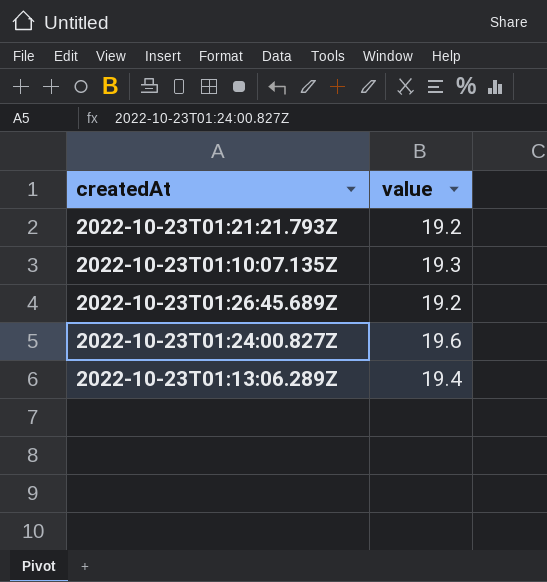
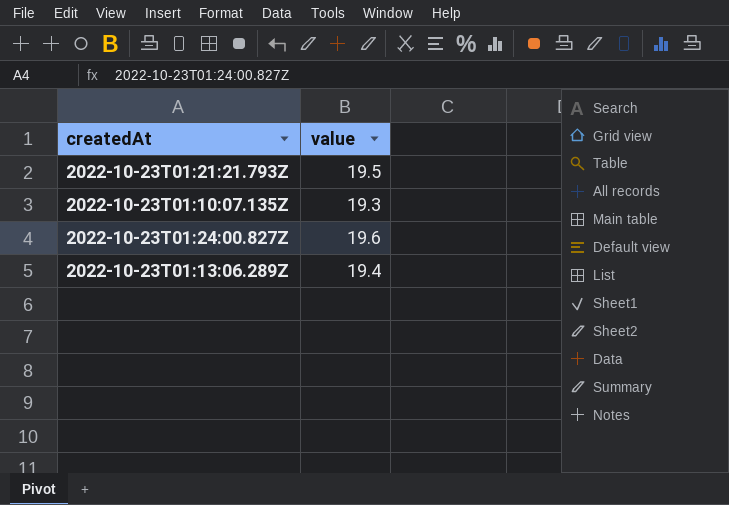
row 2022-10-23T01:26:45.689Z: 19.2 -> none
2022-10-23T01:21:21.793Z | value: 19.2 -> 19.5

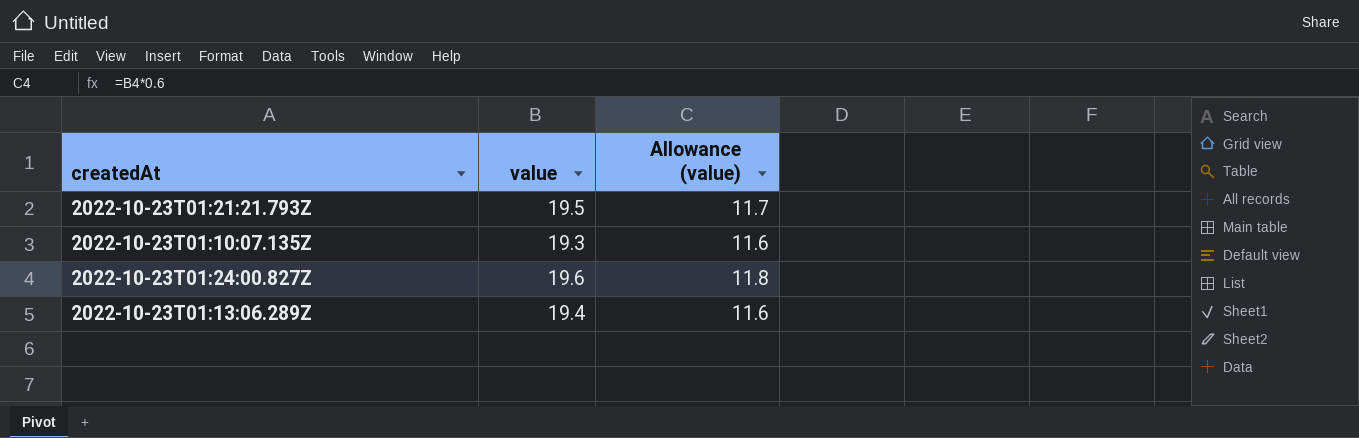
column Allowance (value) | formula: none -> [value] * 0.6

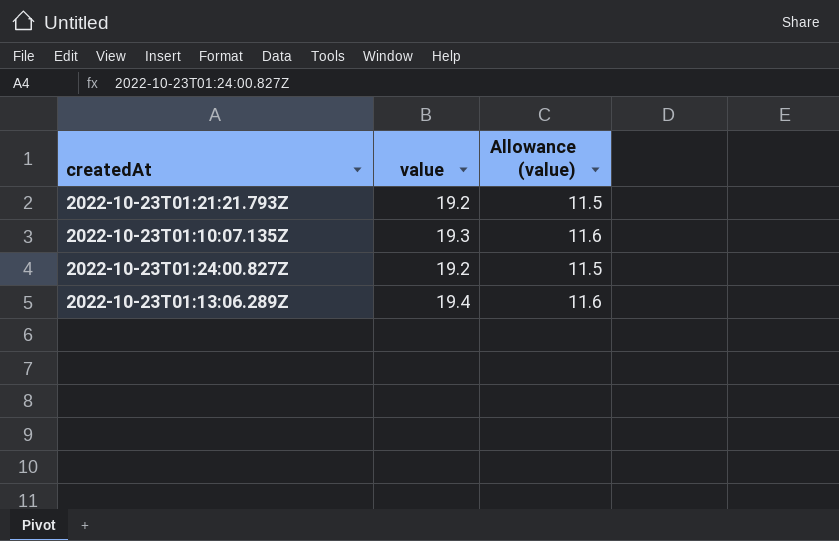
2022-10-23T01:21:21.793Z | value: 19.5 -> 19.2
2022-10-23T01:21:21.793Z | Allowance (value): 11.7 -> 11.5
2022-10-23T01:24:00.827Z | value: 19.6 -> 19.2
2022-10-23T01:24:00.827Z | Allowance (value): 11.8 -> 11.5

